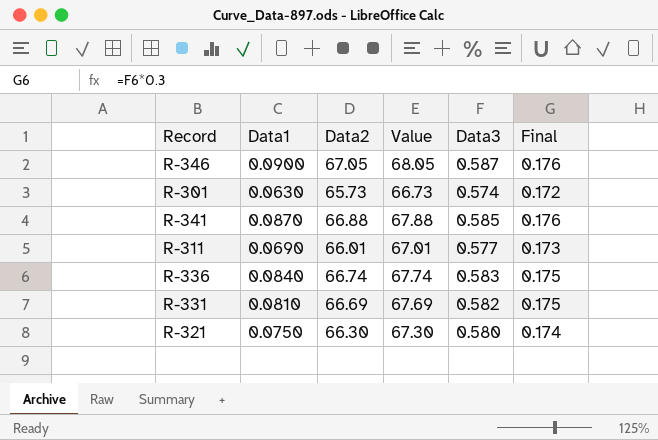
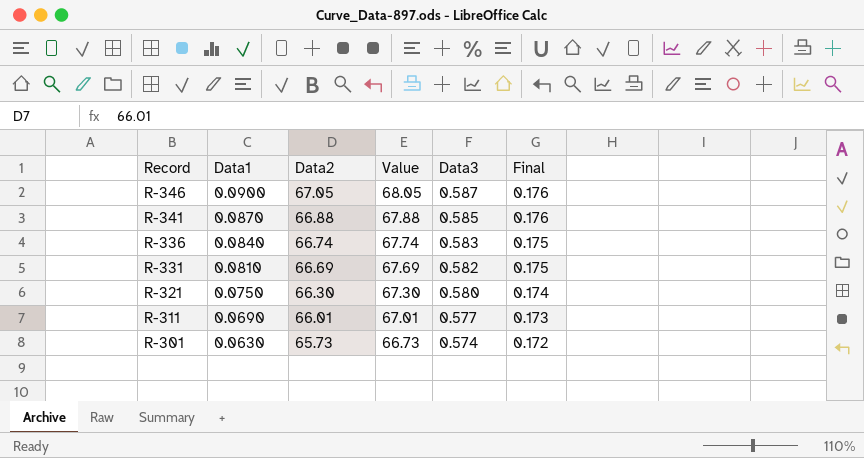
row order: none -> Record descending

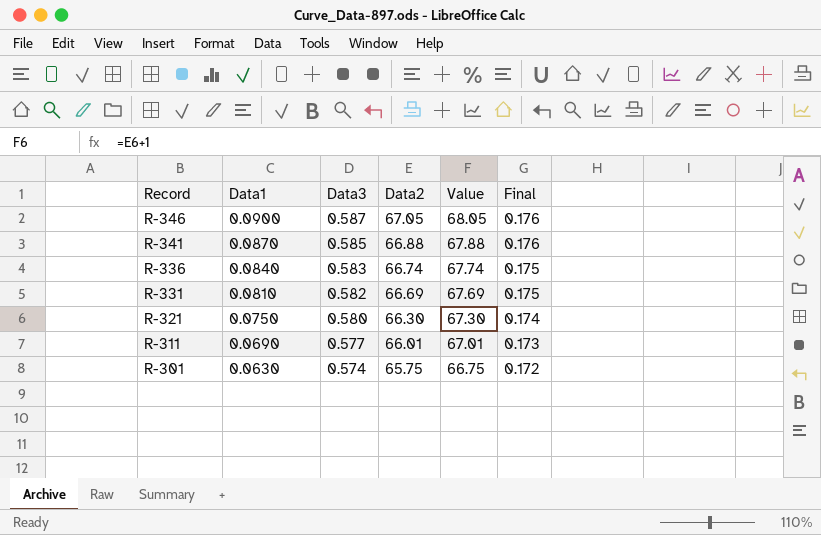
column Data3 | position: 5 -> 3
R-301 | Data2: 65.73 -> 65.75
R-301 | Value: 66.73 -> 66.75

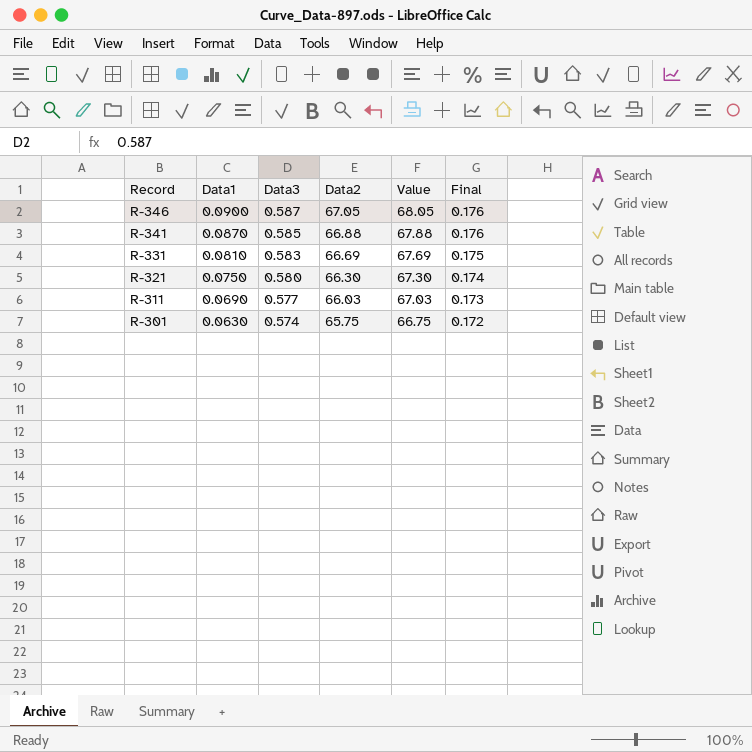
row R-336: 0.0840 | 0.583 | 66.74 | 67.74 | 0.175 -> none
R-331 | Data3: 0.582 -> 0.583
R-311 | Data2: 66.01 -> 66.03
R-311 | Value: 67.01 -> 67.03

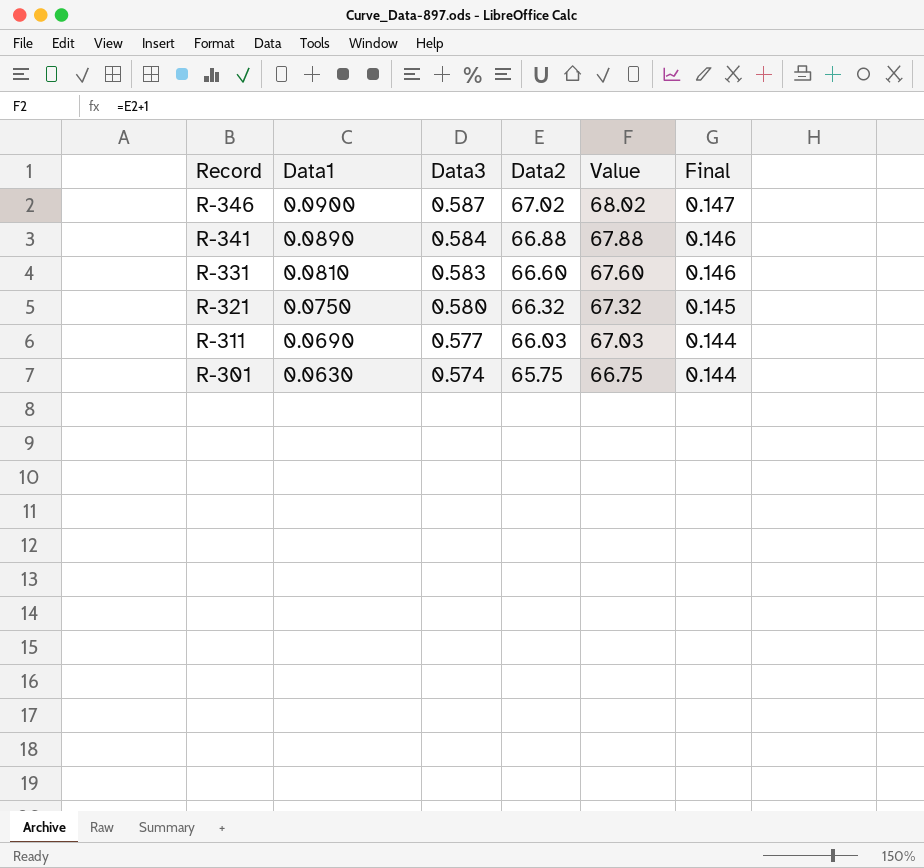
column Final | formula: [Data3] * 0.3 -> [Data3] * 0.25
R-346 | Data2: 67.05 -> 67.02
R-346 | Value: 68.05 -> 68.02
R-341 | Data1: 0.0870 -> 0.0890
R-341 | Data3: 0.585 -> 0.584
R-331 | Data2: 66.69 -> 66.60
R-331 | Value: 67.69 -> 67.60
R-321 | Data2: 66.30 -> 66.32
R-321 | Value: 67.30 -> 67.32

